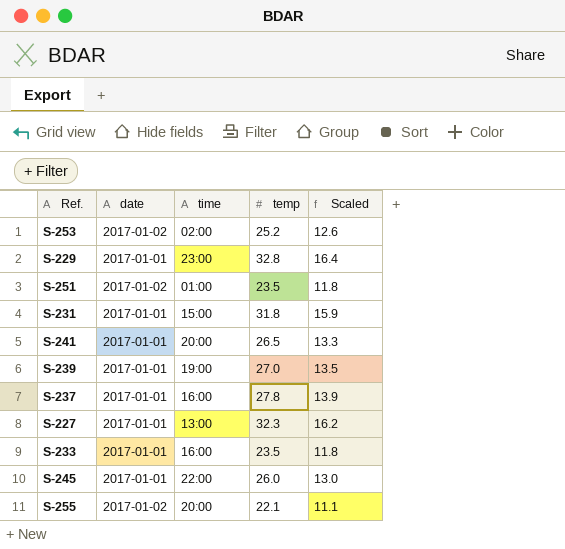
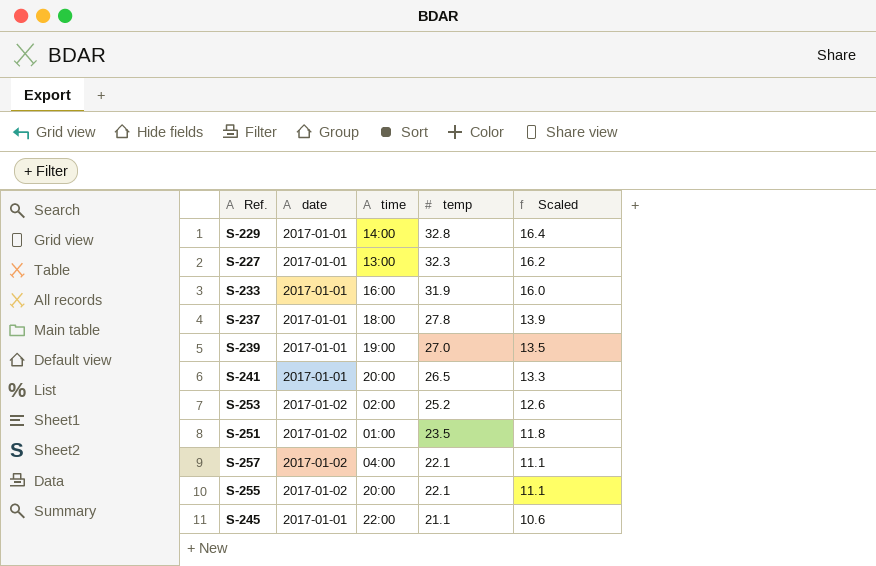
row order: none -> temp descending
row S-231: 2017-01-01 | 15:00 | 31.8 | 15.9 -> none
S-229 | time: 23:00 -> 14:00
S-233 | temp: 23.5 -> 31.9
S-233 | Scaled: 11.8 -> 16.0
S-237 | time: 16:00 -> 18:00
row S-257: none -> 2017-01-02 | 04:00 | 22.1 | 11.1
S-245 | temp: 26.0 -> 21.1
S-245 | Scaled: 13.0 -> 10.6

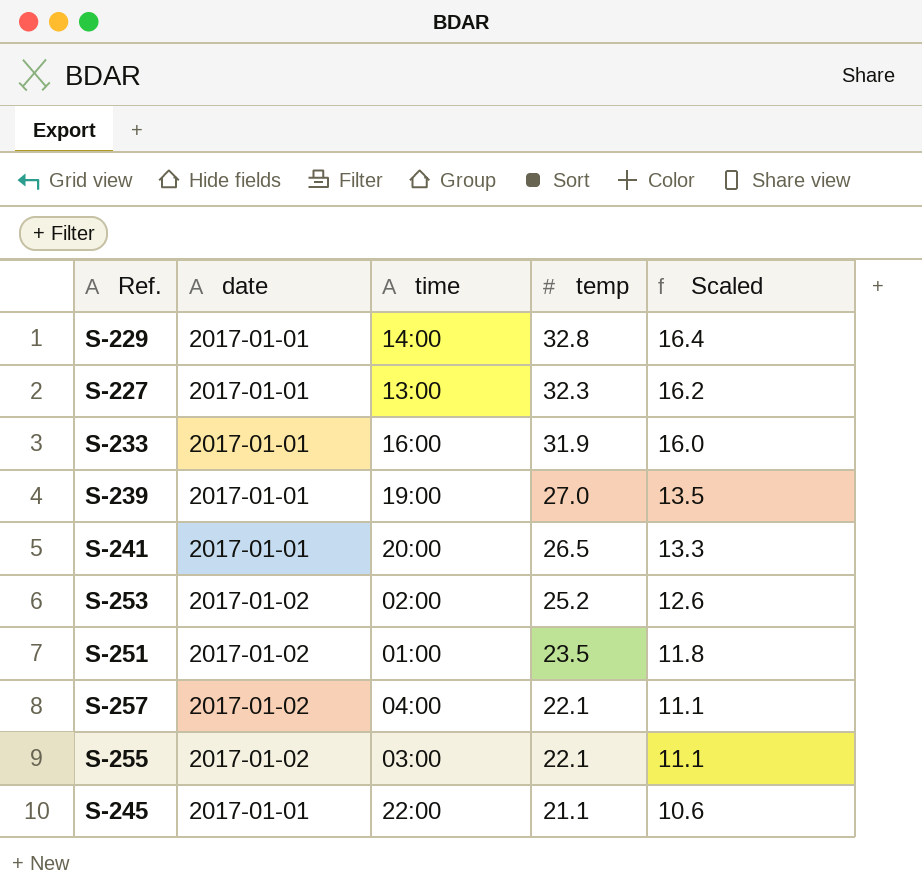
row S-237: 2017-01-01 | 18:00 | 27.8 | 13.9 -> none
S-255 | time: 20:00 -> 03:00

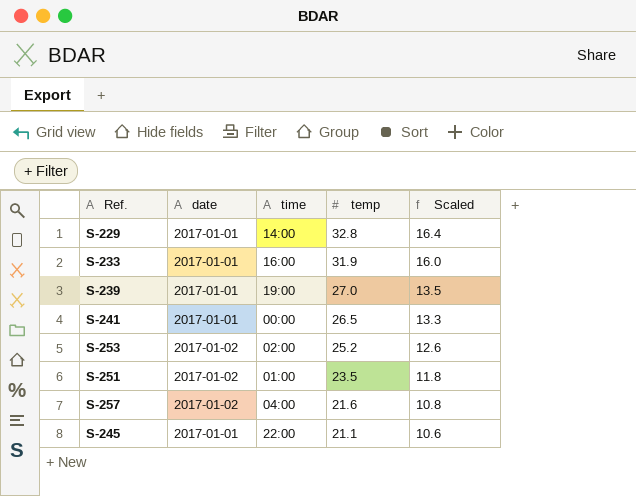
row S-227: 2017-01-01 | 13:00 | 32.3 | 16.2 -> none
row S-255: 2017-01-02 | 03:00 | 22.1 | 11.1 -> none
S-241 | time: 20:00 -> 00:00
S-257 | temp: 22.1 -> 21.6
S-257 | Scaled: 11.1 -> 10.8

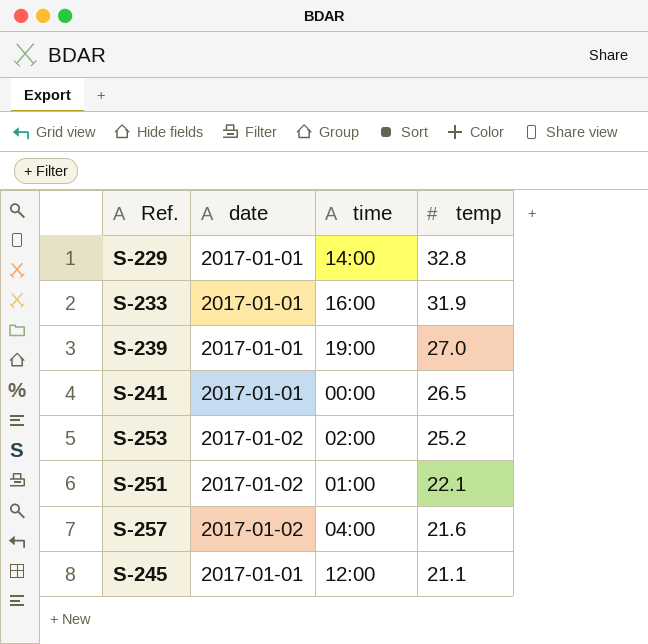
column Scaled | formula: [temp] * 0.5 -> none
S-251 | temp: 23.5 -> 22.1
S-245 | time: 22:00 -> 12:00

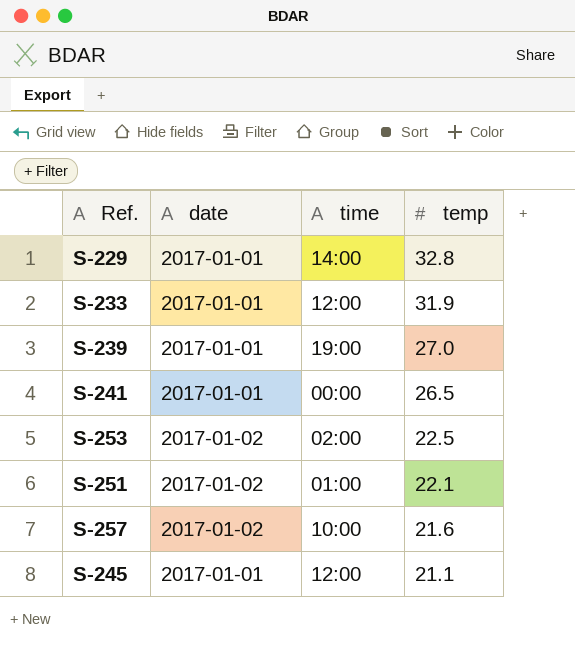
S-233 | time: 16:00 -> 12:00
S-253 | temp: 25.2 -> 22.5
S-257 | time: 04:00 -> 10:00

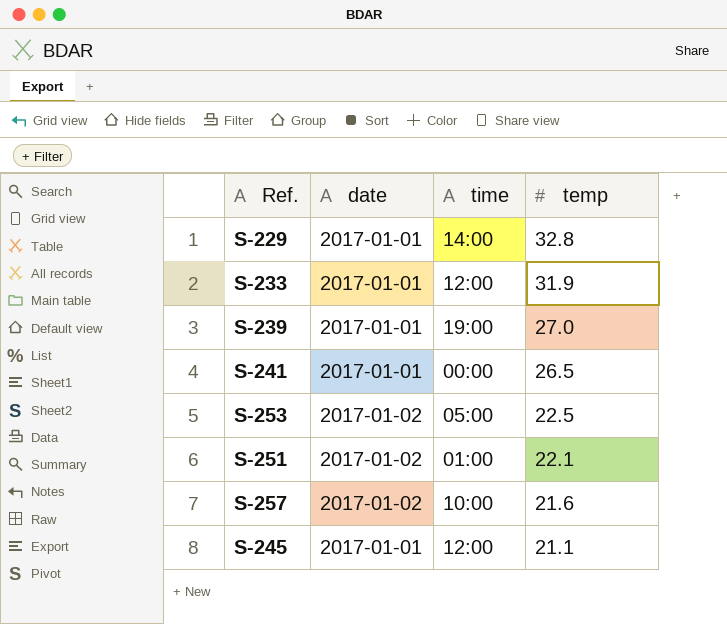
S-253 | time: 02:00 -> 05:00

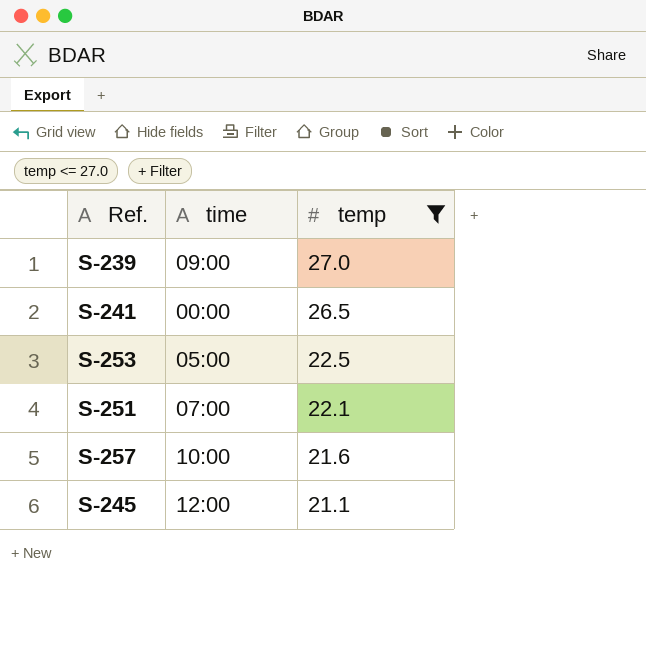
filter: none -> temp <= 27.0
column date | position: 2 -> none
S-239 | time: 19:00 -> 09:00
S-251 | time: 01:00 -> 07:00

